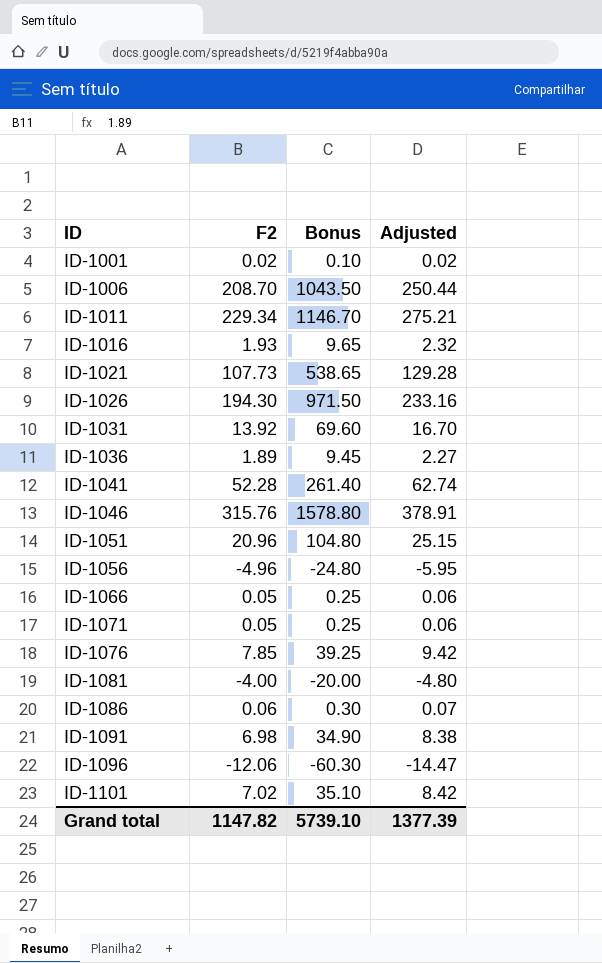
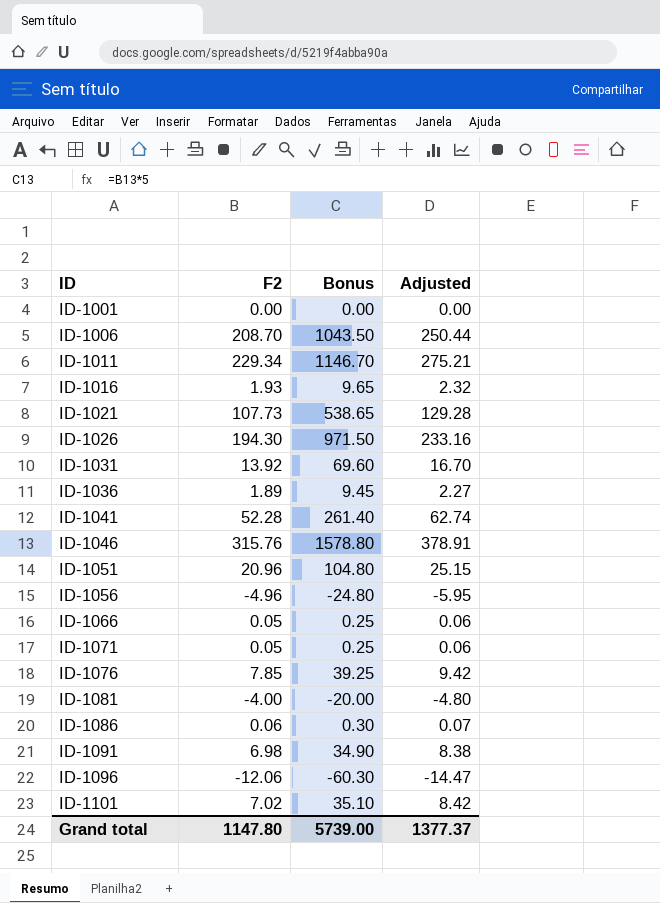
ID-1001 | F2: 0.02 -> 0.00
ID-1001 | Bonus: 0.10 -> 0.00
ID-1001 | Adjusted: 0.02 -> 0.00
Grand total | F2: 1147.82 -> 1147.80
Grand total | Bonus: 5739.10 -> 5739.00
Grand total | Adjusted: 1377.39 -> 1377.37

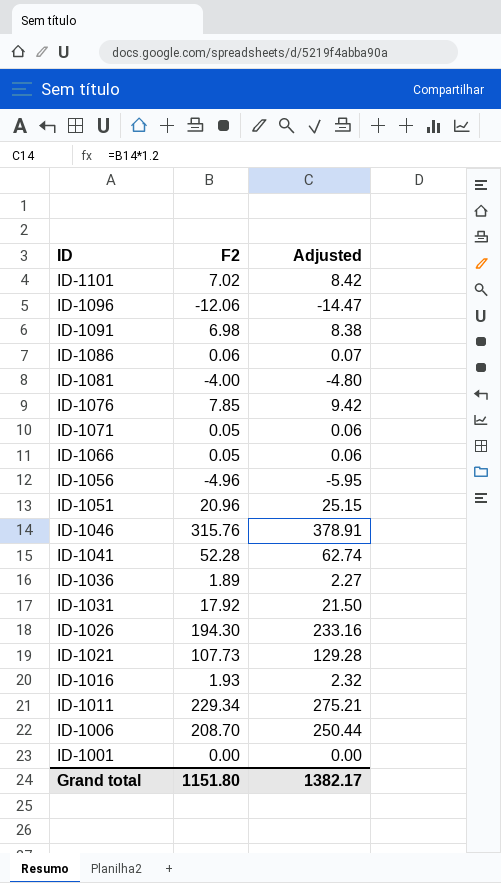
row order: ID ascending -> ID descending
column Bonus | formula: [F2] * 5 -> none
ID-1031 | F2: 13.92 -> 17.92
ID-1031 | Adjusted: 16.70 -> 21.50
Grand total | F2: 1147.80 -> 1151.80
Grand total | Adjusted: 1377.37 -> 1382.17

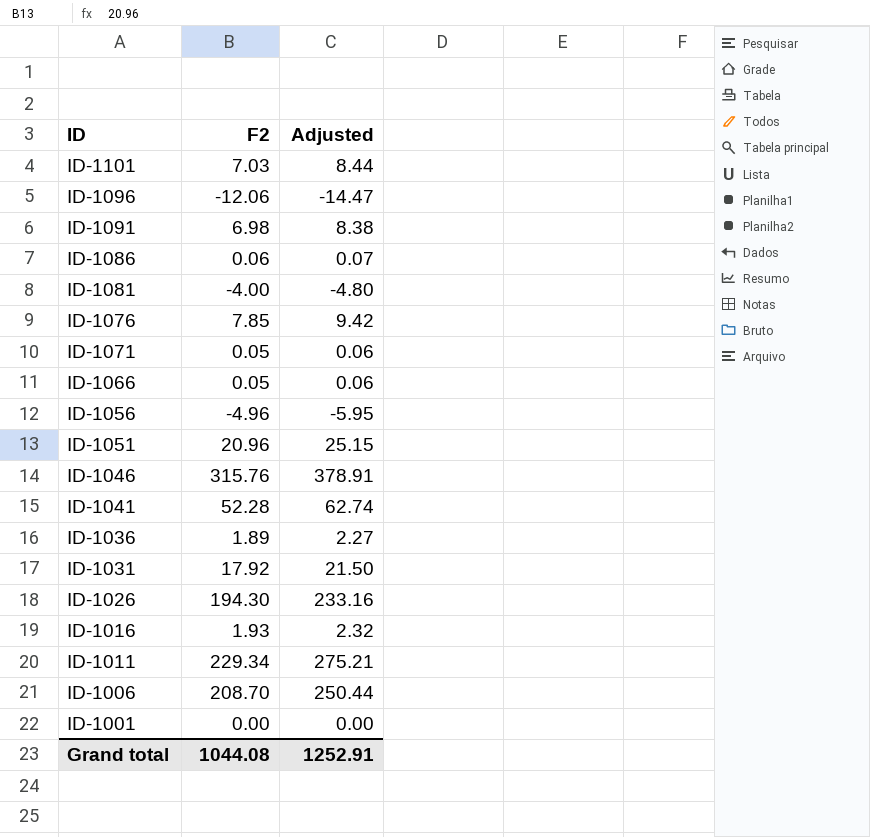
row ID-1021: 107.73 | 129.28 -> none
ID-1101 | F2: 7.02 -> 7.03
ID-1101 | Adjusted: 8.42 -> 8.44
Grand total | F2: 1151.80 -> 1044.08
Grand total | Adjusted: 1382.17 -> 1252.91

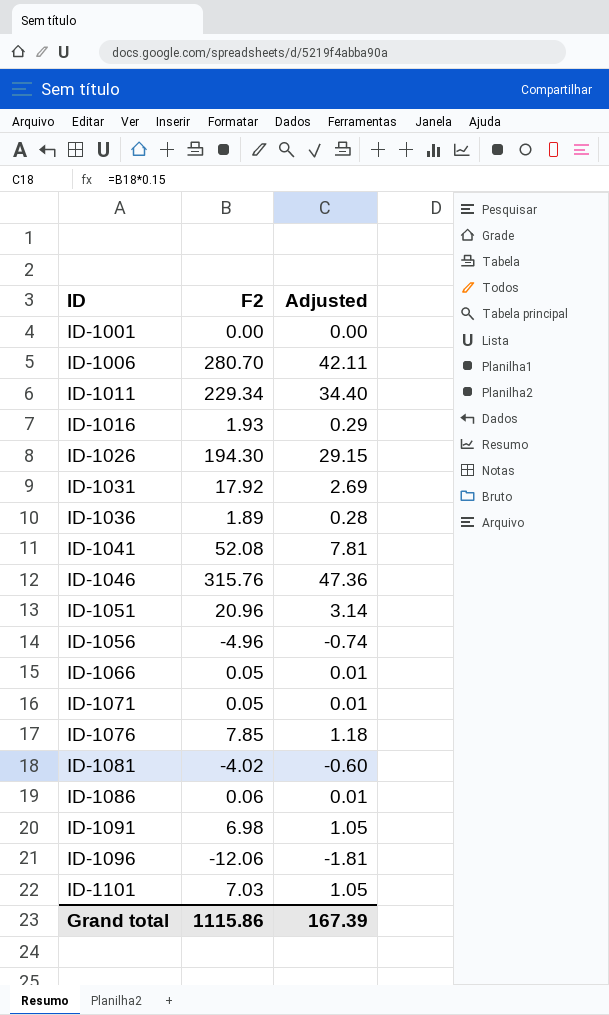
row order: ID descending -> ID ascending
column Adjusted | formula: [F2] * 1.2 -> [F2] * 0.15
ID-1006 | F2: 208.70 -> 280.70
ID-1041 | F2: 52.28 -> 52.08
ID-1081 | F2: -4.00 -> -4.02
Grand total | F2: 1044.08 -> 1115.86
Grand total | Adjusted: 1252.91 -> 167.39

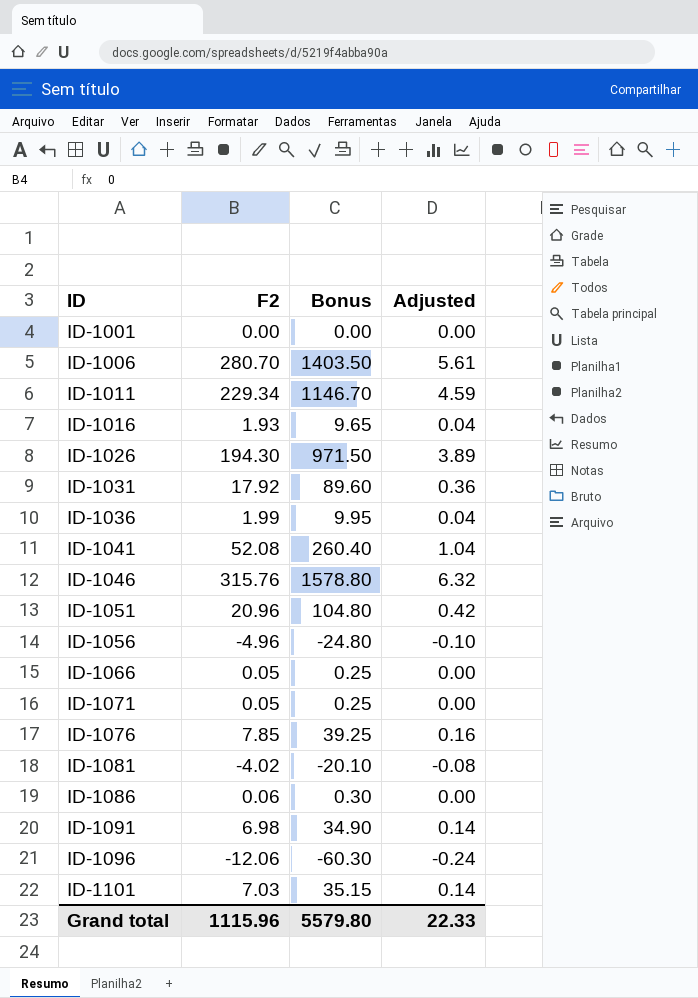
column Bonus | formula: none -> [F2] * 5
column Adjusted | formula: [F2] * 0.15 -> [F2] * 0.02
ID-1036 | F2: 1.89 -> 1.99
Grand total | F2: 1115.86 -> 1115.96
Grand total | Adjusted: 167.39 -> 22.33

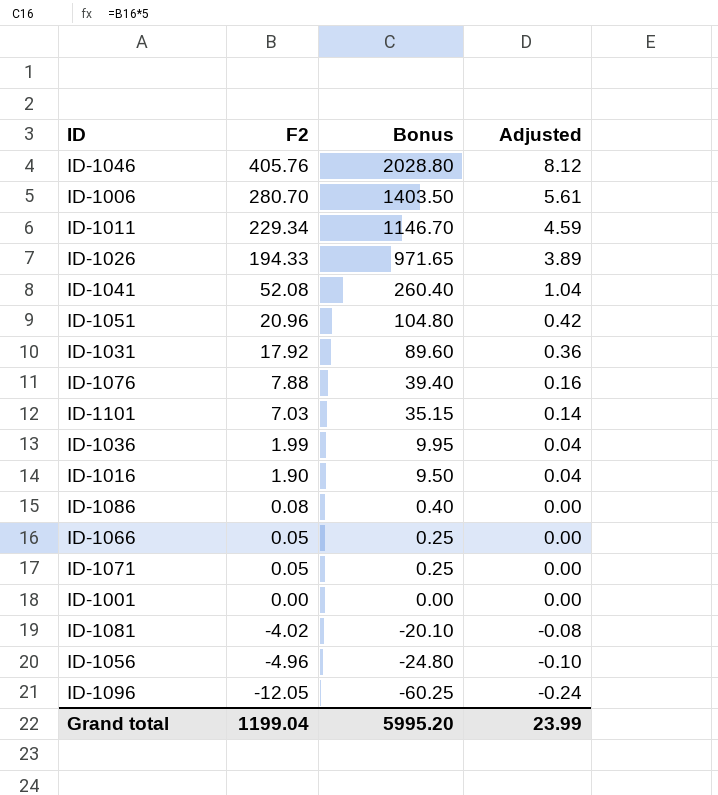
row order: ID ascending -> F2 descending
row ID-1091: 6.98 | 34.90 | 0.14 -> none
ID-1046 | F2: 315.76 -> 405.76
ID-1046 | Bonus: 1578.80 -> 2028.80
ID-1046 | Adjusted: 6.32 -> 8.12
ID-1026 | F2: 194.30 -> 194.33
ID-1026 | Bonus: 971.50 -> 971.65
ID-1076 | F2: 7.85 -> 7.88
ID-1076 | Bonus: 39.25 -> 39.40
ID-1016 | F2: 1.93 -> 1.90
ID-1016 | Bonus: 9.65 -> 9.50
ID-1086 | F2: 0.06 -> 0.08
ID-1086 | Bonus: 0.30 -> 0.40
ID-1096 | F2: -12.06 -> -12.05
ID-1096 | Bonus: -60.30 -> -60.25
Grand total | F2: 1115.96 -> 1199.04
Grand total | Bonus: 5579.80 -> 5995.20
Grand total | Adjusted: 22.33 -> 23.99

